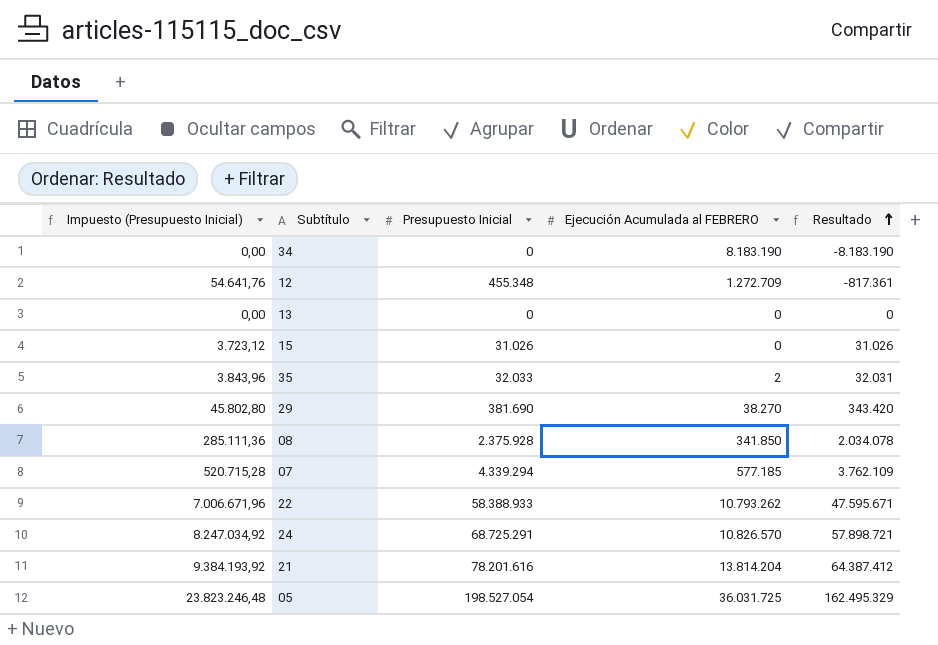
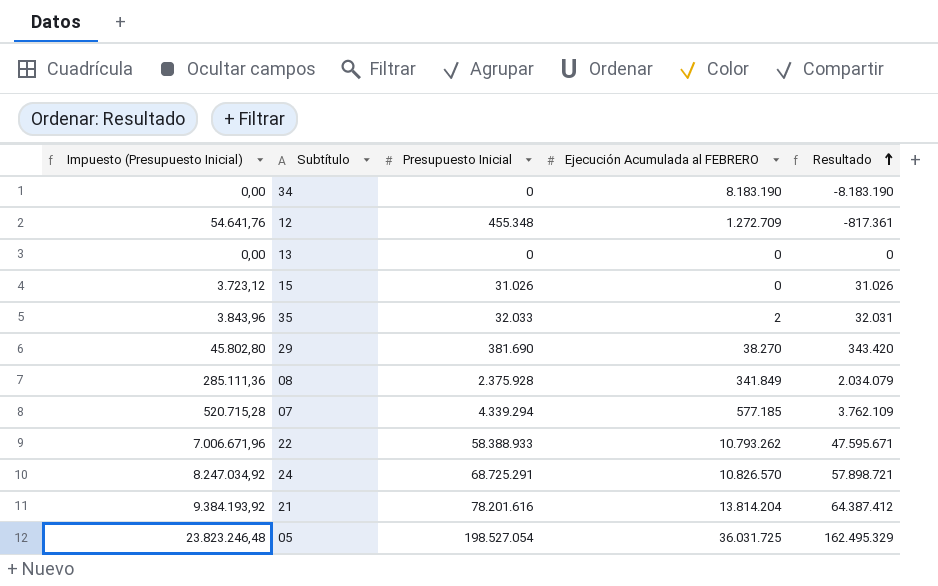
08 | Ejecución Acumulada al FEBRERO: 341.850 -> 341.849
08 | Resultado: 2.034.078 -> 2.034.079

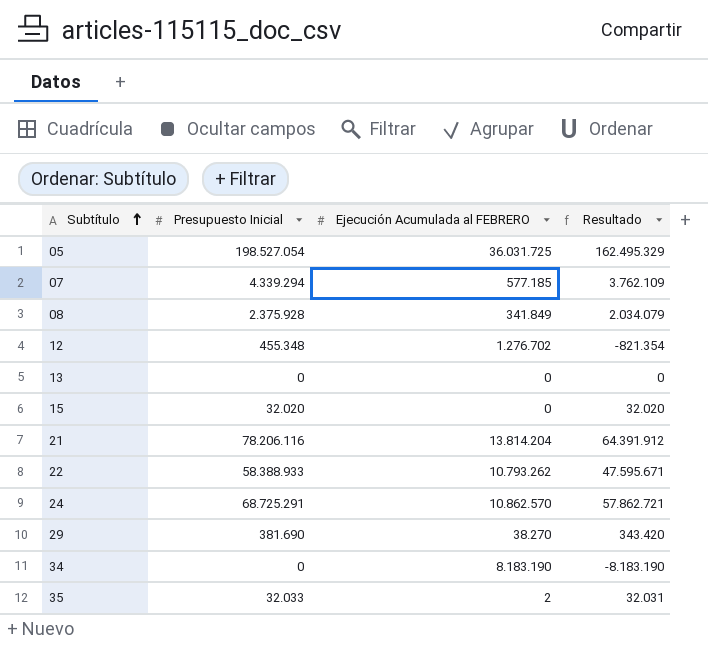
row order: Resultado ascending -> Subtítulo ascending
column Impuesto (Presupuesto Inicial) | formula: [Presupuesto Inicial] * 0,12 -> none
12 | Ejecución Acumulada al FEBRERO: 1.272.709 -> 1.276.702
12 | Resultado: -817.361 -> -821.354
15 | Presupuesto Inicial: 31.026 -> 32.020
15 | Resultado: 31.026 -> 32.020
21 | Presupuesto Inicial: 78.201.616 -> 78.206.116
21 | Resultado: 64.387.412 -> 64.391.912
24 | Ejecución Acumulada al FEBRERO: 10.826.570 -> 10.862.570
24 | Resultado: 57.898.721 -> 57.862.721

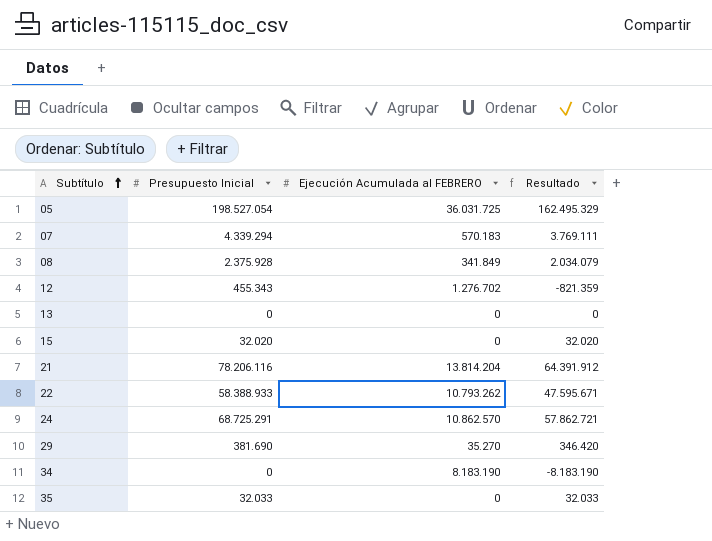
07 | Ejecución Acumulada al FEBRERO: 577.185 -> 570.183
07 | Resultado: 3.762.109 -> 3.769.111
12 | Presupuesto Inicial: 455.348 -> 455.343
12 | Resultado: -821.354 -> -821.359
29 | Ejecución Acumulada al FEBRERO: 38.270 -> 35.270
29 | Resultado: 343.420 -> 346.420
35 | Ejecución Acumulada al FEBRERO: 2 -> 0
35 | Resultado: 32.031 -> 32.033

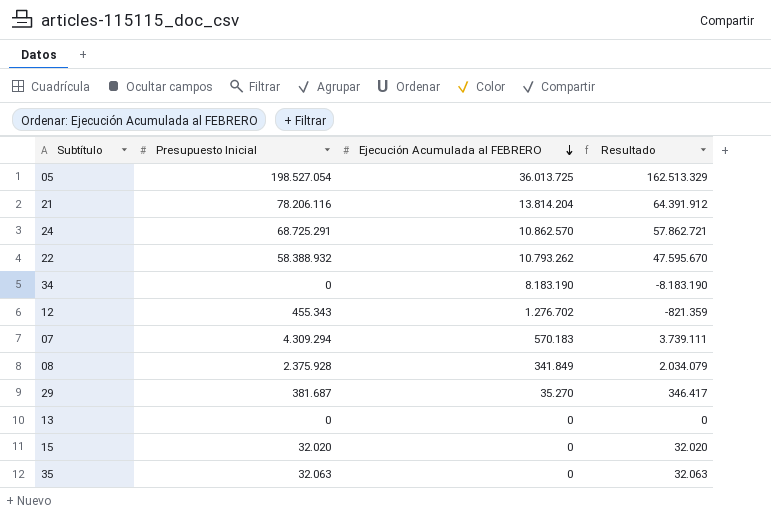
row order: Subtítulo ascending -> Ejecución Acumulada al FEBRERO descending
05 | Ejecución Acumulada al FEBRERO: 36.031.725 -> 36.013.725
05 | Resultado: 162.495.329 -> 162.513.329
22 | Presupuesto Inicial: 58.388.933 -> 58.388.932
22 | Resultado: 47.595.671 -> 47.595.670
07 | Presupuesto Inicial: 4.339.294 -> 4.309.294
07 | Resultado: 3.769.111 -> 3.739.111
29 | Presupuesto Inicial: 381.690 -> 381.687
29 | Resultado: 346.420 -> 346.417
35 | Presupuesto Inicial: 32.033 -> 32.063
35 | Resultado: 32.033 -> 32.063

